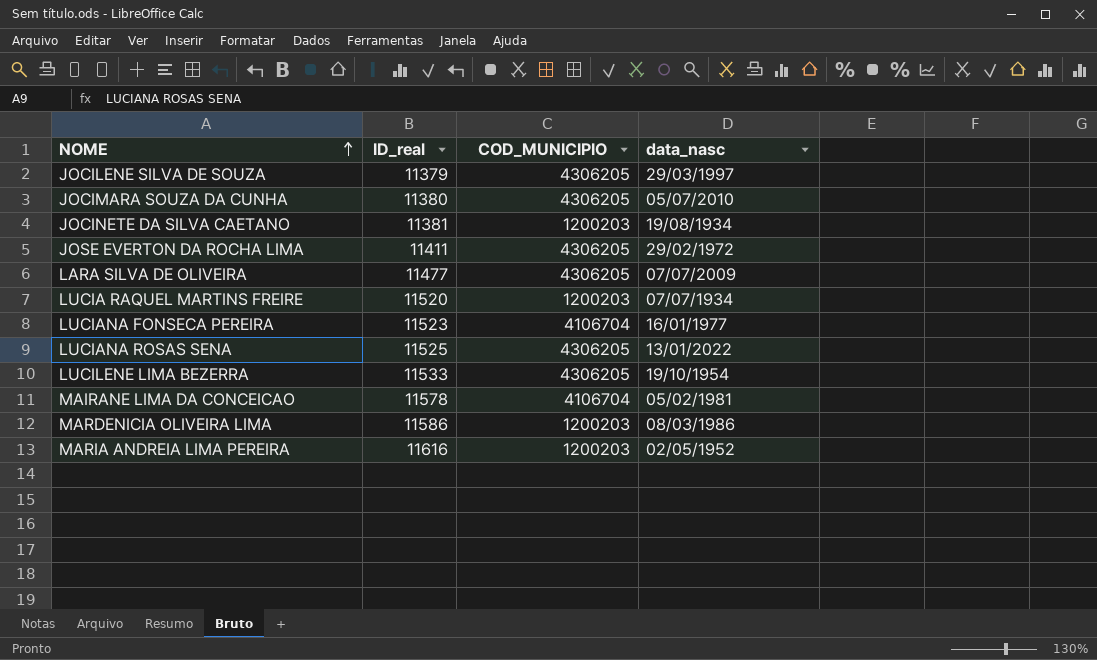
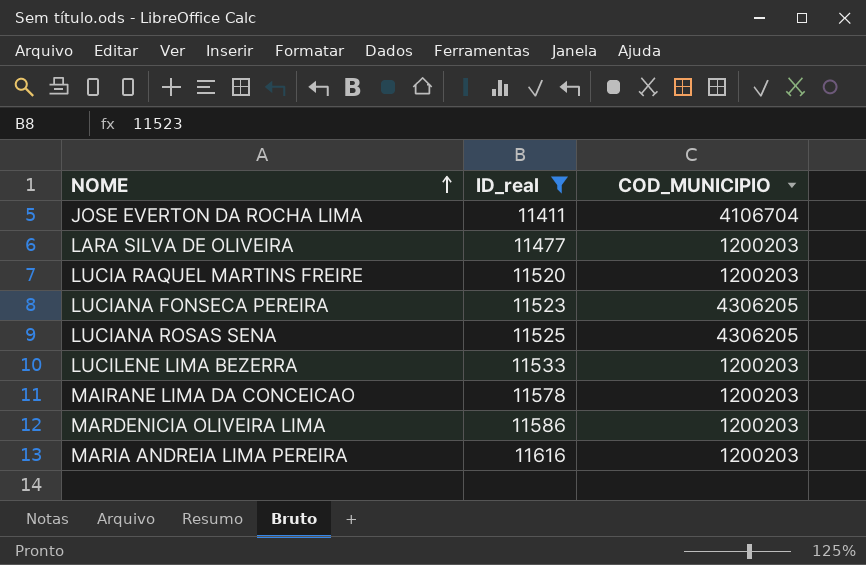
filter: none -> ID_real >= 11411
column data_nasc | position: 4 -> none
JOSE EVERTON DA ROCHA LIMA | COD_MUNICIPIO: 4306205 -> 4106704
LARA SILVA DE OLIVEIRA | COD_MUNICIPIO: 4306205 -> 1200203
LUCIANA FONSECA PEREIRA | COD_MUNICIPIO: 4106704 -> 4306205
LUCILENE LIMA BEZERRA | COD_MUNICIPIO: 4306205 -> 1200203
MAIRANE LIMA DA CONCEICAO | COD_MUNICIPIO: 4106704 -> 1200203

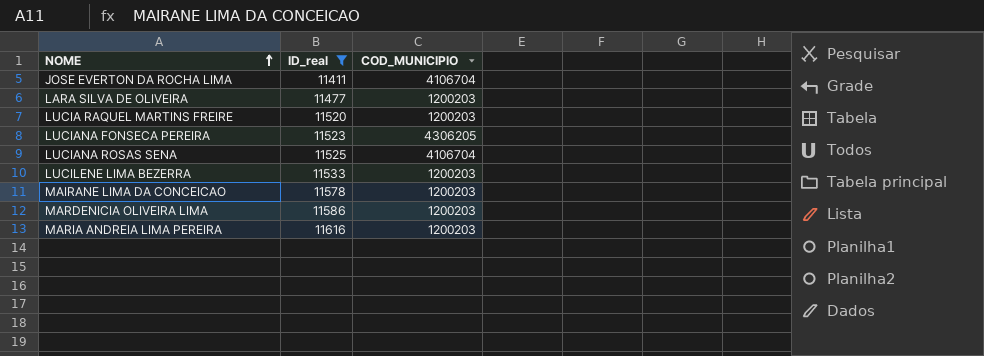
LUCIANA ROSAS SENA | COD_MUNICIPIO: 4306205 -> 4106704

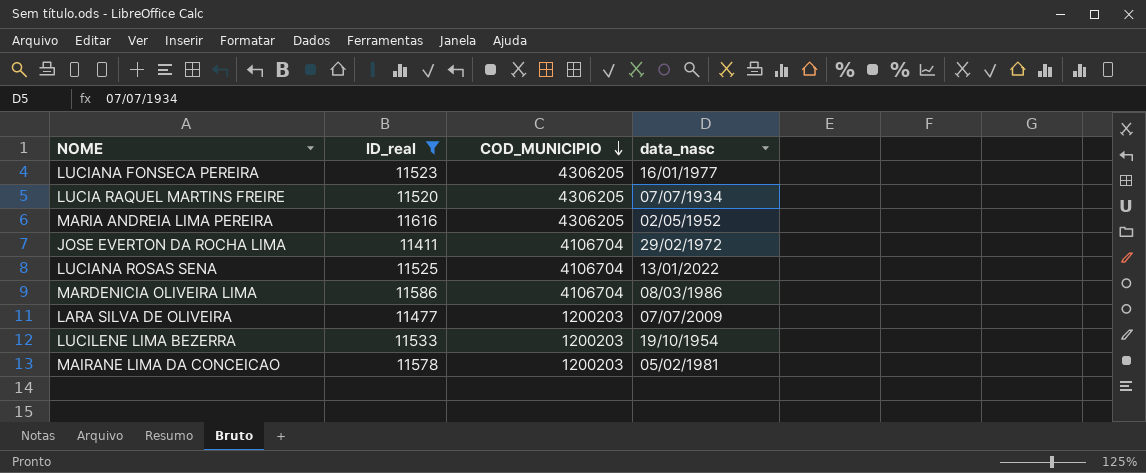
row order: NOME ascending -> COD_MUNICIPIO descending
column data_nasc | position: none -> 4
LUCIA RAQUEL MARTINS FREIRE | COD_MUNICIPIO: 1200203 -> 4306205
MARIA ANDREIA LIMA PEREIRA | COD_MUNICIPIO: 1200203 -> 4306205
MARDENICIA OLIVEIRA LIMA | COD_MUNICIPIO: 1200203 -> 4106704

